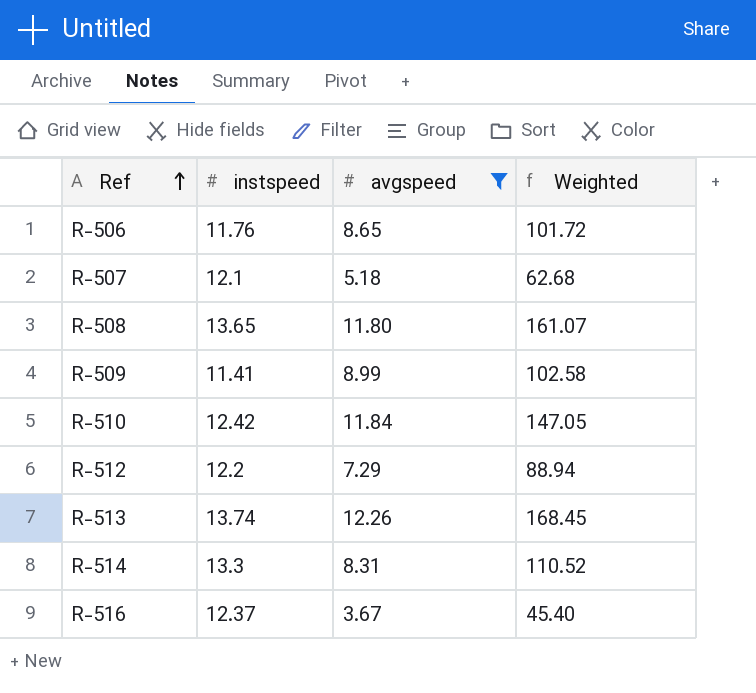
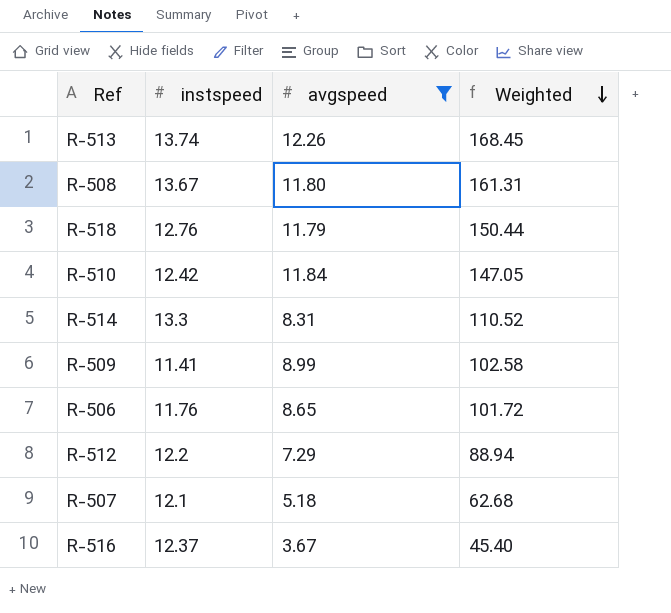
row order: Ref ascending -> Weighted descending
R-508 | instspeed: 13.65 -> 13.67
R-508 | Weighted: 161.07 -> 161.31
row R-518: none -> 12.76 | 11.79 | 150.44

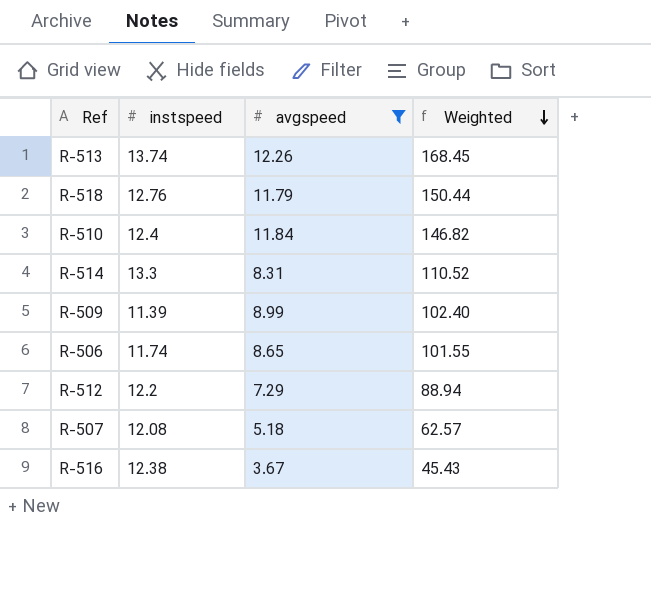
row R-508: 13.67 | 11.80 | 161.31 -> none
R-510 | instspeed: 12.42 -> 12.4
R-510 | Weighted: 147.05 -> 146.82
R-509 | instspeed: 11.41 -> 11.39
R-509 | Weighted: 102.58 -> 102.40
R-506 | instspeed: 11.76 -> 11.74
R-506 | Weighted: 101.72 -> 101.55
R-507 | instspeed: 12.1 -> 12.08
R-507 | Weighted: 62.68 -> 62.57
R-516 | instspeed: 12.37 -> 12.38
R-516 | Weighted: 45.40 -> 45.43

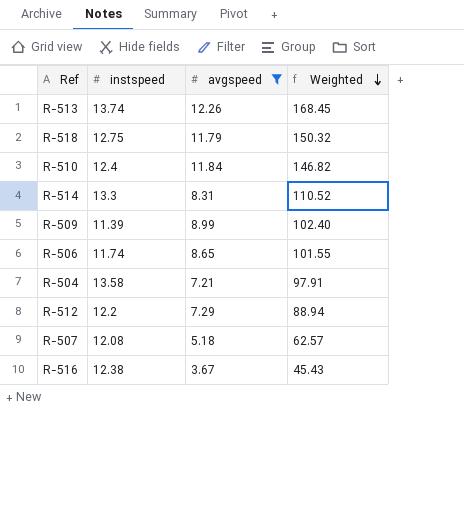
R-518 | instspeed: 12.76 -> 12.75
R-518 | Weighted: 150.44 -> 150.32
row R-504: none -> 13.58 | 7.21 | 97.91

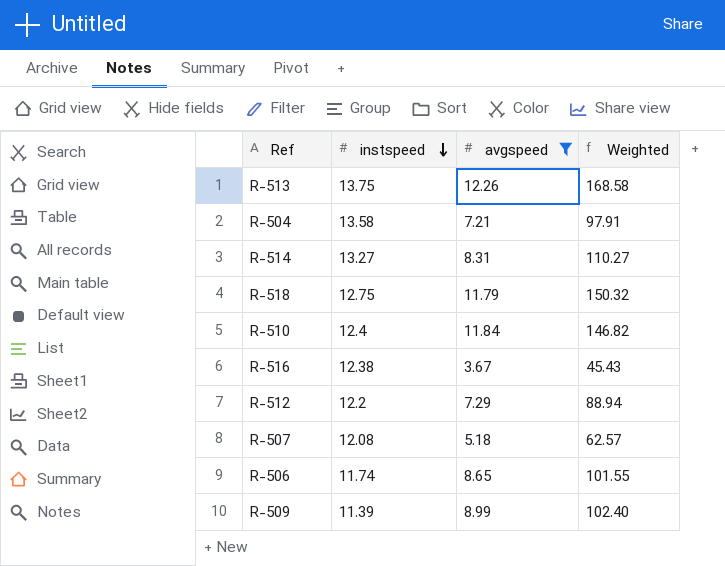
row order: Weighted descending -> instspeed descending
R-513 | instspeed: 13.74 -> 13.75
R-513 | Weighted: 168.45 -> 168.58
R-514 | instspeed: 13.3 -> 13.27
R-514 | Weighted: 110.52 -> 110.27

